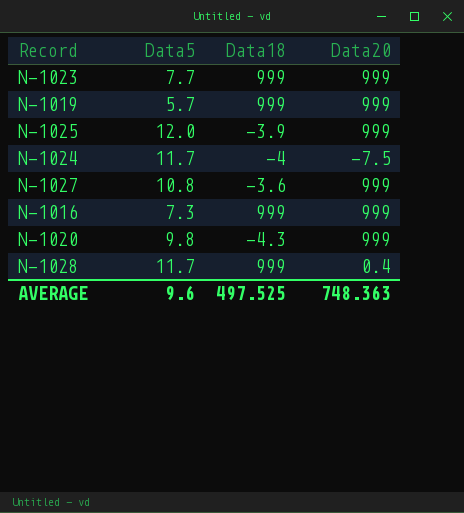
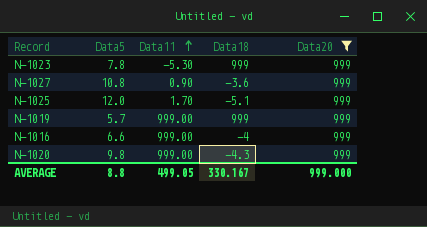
filter: none -> Data20 = 999
row order: none -> Data11 ascending
column Data11 | position: none -> 3
N-1023 | Data5: 7.7 -> 7.8
N-1025 | Data18: -3.9 -> -5.1
N-1016 | Data5: 7.3 -> 6.6
N-1016 | Data18: 999 -> -4
AVERAGE | Data5: 9.6 -> 8.8
AVERAGE | Data18: 497.525 -> 330.167
AVERAGE | Data20: 748.363 -> 999.000

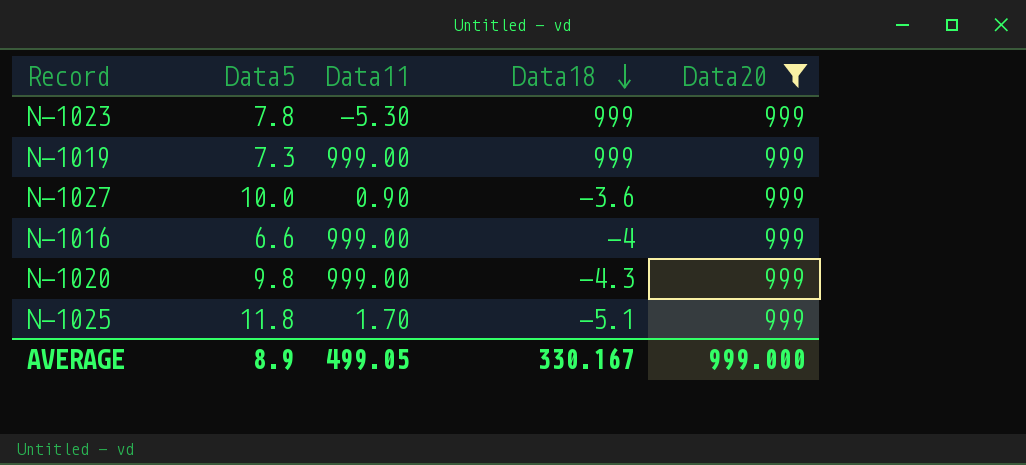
row order: Data11 ascending -> Data18 descending
N-1019 | Data5: 5.7 -> 7.3
N-1027 | Data5: 10.8 -> 10.0
N-1025 | Data5: 12.0 -> 11.8
AVERAGE | Data5: 8.8 -> 8.9

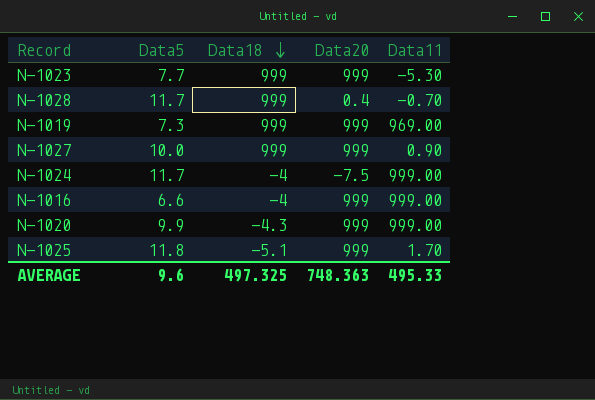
filter: Data20 = 999 -> none
column Data11 | position: 3 -> 5
N-1023 | Data5: 7.8 -> 7.7
N-1019 | Data11: 999.00 -> 969.00
N-1027 | Data18: -3.6 -> 999
N-1020 | Data5: 9.8 -> 9.9
AVERAGE | Data5: 8.9 -> 9.6
AVERAGE | Data18: 330.167 -> 497.325
AVERAGE | Data20: 999.000 -> 748.363
AVERAGE | Data11: 499.05 -> 495.33

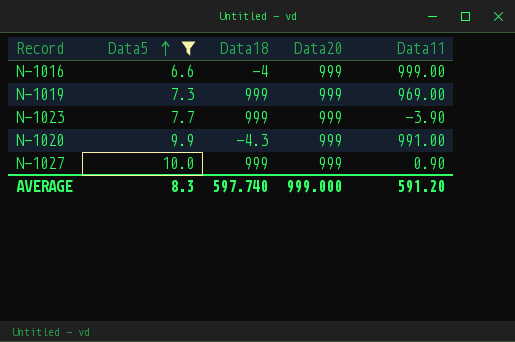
filter: none -> Data5 <= 10.0
row order: Data18 descending -> Data5 ascending
N-1023 | Data11: -5.30 -> -3.90
N-1020 | Data11: 999.00 -> 991.00
AVERAGE | Data5: 9.6 -> 8.3
AVERAGE | Data18: 497.325 -> 597.740
AVERAGE | Data20: 748.363 -> 999.000
AVERAGE | Data11: 495.33 -> 591.20

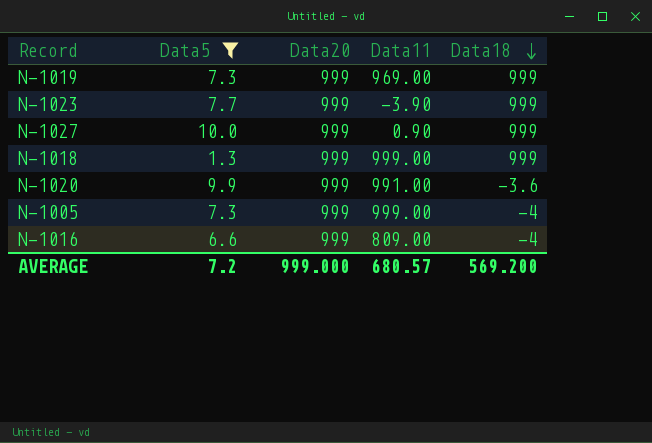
row order: Data5 ascending -> Data18 descending
column Data18 | position: 3 -> 5
row N-1018: none -> 1.3 | 999 | 999.00 | 999
N-1020 | Data18: -4.3 -> -3.6
row N-1005: none -> 7.3 | 999 | 999.00 | -4
N-1016 | Data11: 999.00 -> 809.00
AVERAGE | Data5: 8.3 -> 7.2
AVERAGE | Data11: 591.20 -> 680.57
AVERAGE | Data18: 597.740 -> 569.200

